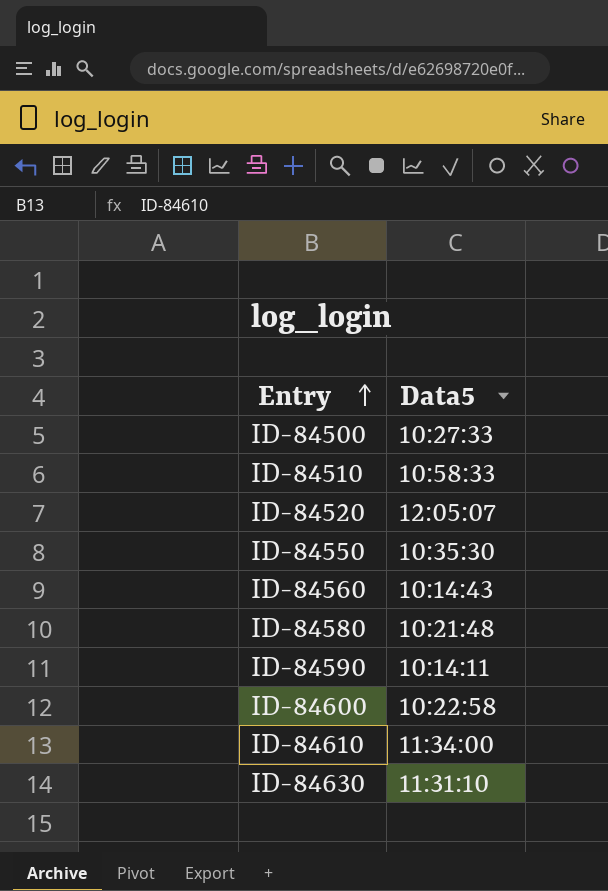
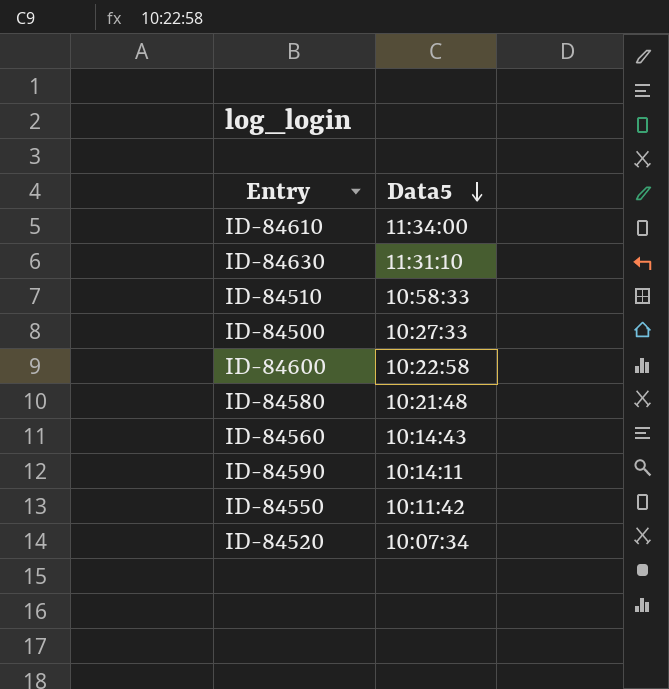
row order: Entry ascending -> Data5 descending
ID-84550 | Data5: 10:35:30 -> 10:11:42
ID-84520 | Data5: 12:05:07 -> 10:07:34

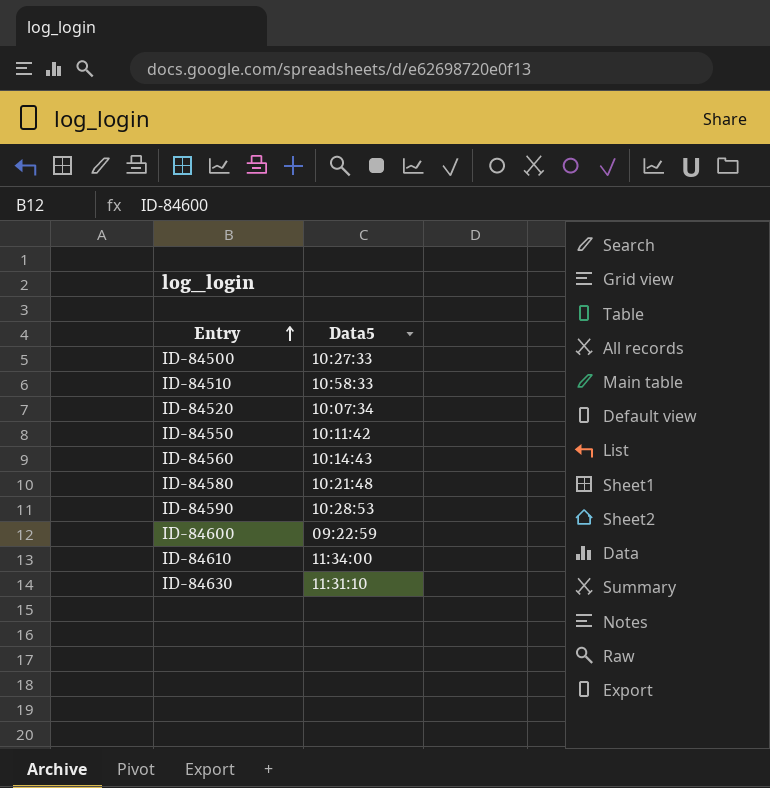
row order: Data5 descending -> Entry ascending
ID-84590 | Data5: 10:14:11 -> 10:28:53
ID-84600 | Data5: 10:22:58 -> 09:22:59

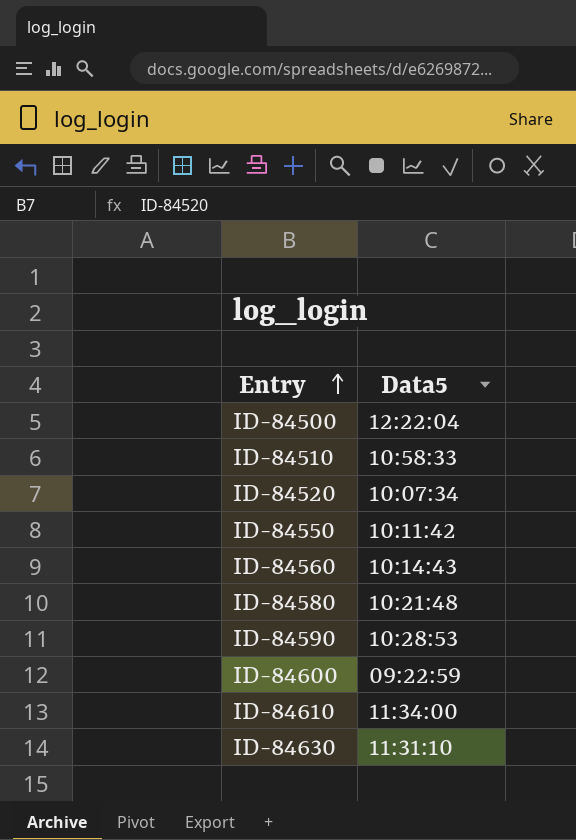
ID-84500 | Data5: 10:27:33 -> 12:22:04

